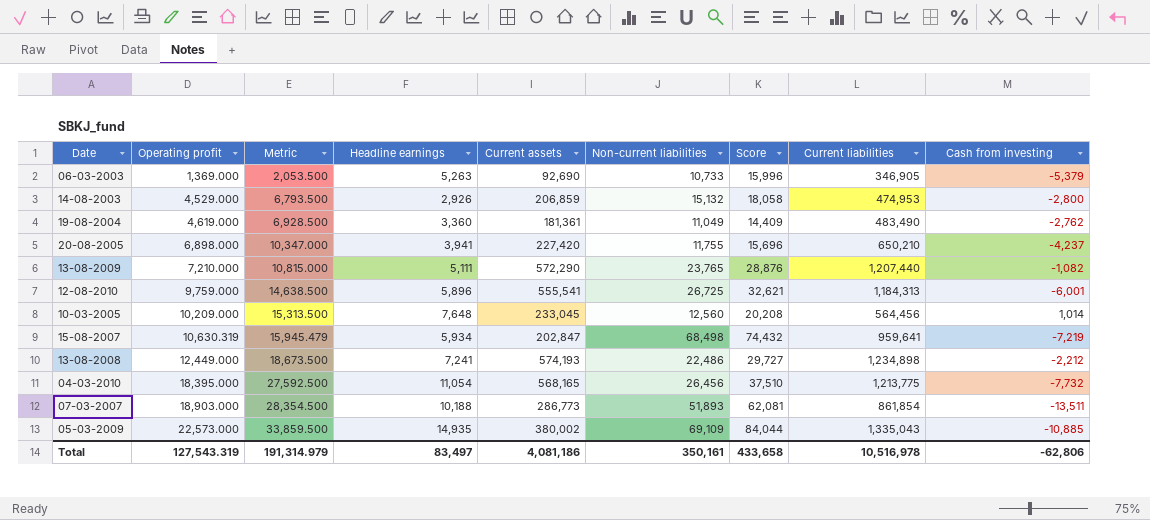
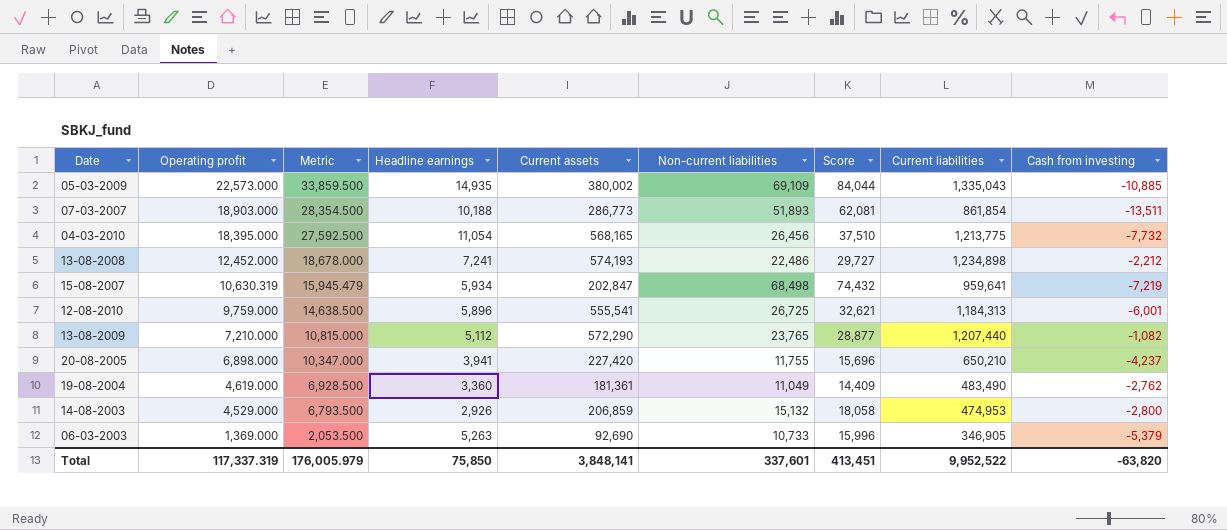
row order: Operating profit ascending -> Operating profit descending
row 10-03-2005: 10,209.000 | 15,313.500 | 7,648 | 233,045 | 12,560 | 20,208 | 564,456 | 1,014 -> none
13-08-2008 | Operating profit: 12,449.000 -> 12,452.000
13-08-2008 | Metric: 18,673.500 -> 18,678.000
13-08-2009 | Headline earnings: 5,111 -> 5,112
13-08-2009 | Score: 28,876 -> 28,877
Total | Operating profit: 127,543.319 -> 117,337.319
Total | Metric: 191,314.979 -> 176,005.979
Total | Headline earnings: 83,497 -> 75,850
Total | Current assets: 4,081,186 -> 3,848,141
Total | Non-current liabilities: 350,161 -> 337,601
Total | Score: 433,658 -> 413,451
Total | Current liabilities: 10,516,978 -> 9,952,522
Total | Cash from investing: -62,806 -> -63,820

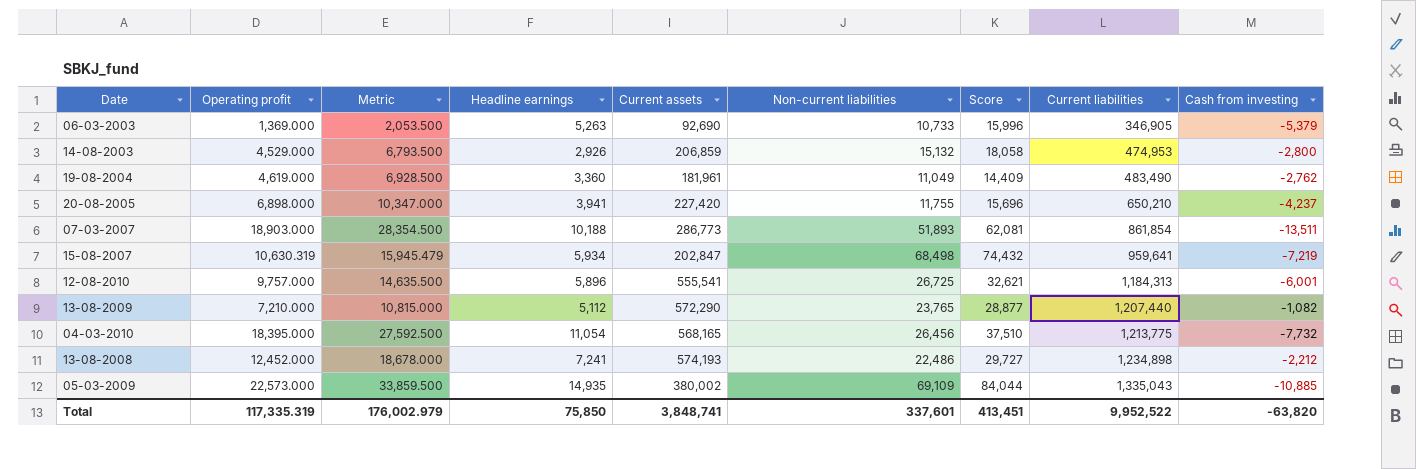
row order: Operating profit descending -> Current liabilities ascending
19-08-2004 | Current assets: 181,361 -> 181,961
12-08-2010 | Operating profit: 9,759.000 -> 9,757.000
12-08-2010 | Metric: 14,638.500 -> 14,635.500
Total | Operating profit: 117,337.319 -> 117,335.319
Total | Metric: 176,005.979 -> 176,002.979
Total | Current assets: 3,848,141 -> 3,848,741

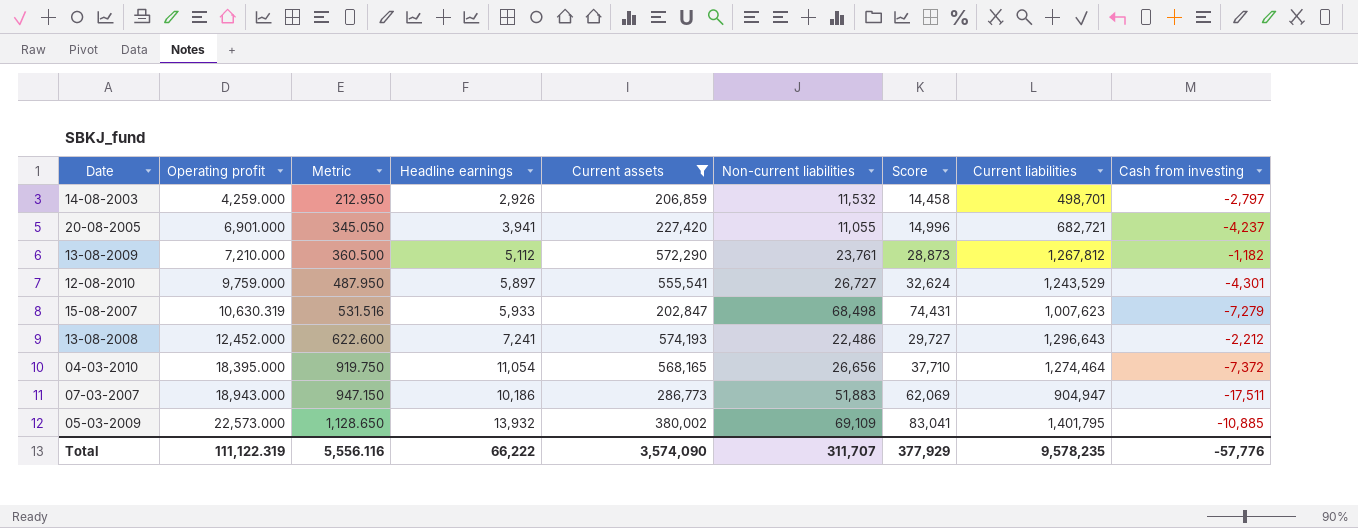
filter: none -> Current assets >= 202,847
row order: Current liabilities ascending -> Operating profit ascending
column Metric | formula: [Operating profit] * 1.5 -> [Operating profit] * 0.05
14-08-2003 | Operating profit: 4,529.000 -> 4,259.000
14-08-2003 | Non-current liabilities: 15,132 -> 11,532
14-08-2003 | Score: 18,058 -> 14,458
14-08-2003 | Current liabilities: 474,953 -> 498,701
14-08-2003 | Cash from investing: -2,800 -> -2,797
20-08-2005 | Operating profit: 6,898.000 -> 6,901.000
20-08-2005 | Non-current liabilities: 11,755 -> 11,055
20-08-2005 | Score: 15,696 -> 14,996
20-08-2005 | Current liabilities: 650,210 -> 682,721
13-08-2009 | Non-current liabilities: 23,765 -> 23,761
13-08-2009 | Score: 28,877 -> 28,873
13-08-2009 | Current liabilities: 1,207,440 -> 1,267,812
13-08-2009 | Cash from investing: -1,082 -> -1,182
12-08-2010 | Operating profit: 9,757.000 -> 9,759.000
12-08-2010 | Headline earnings: 5,896 -> 5,897
12-08-2010 | Non-current liabilities: 26,725 -> 26,727
12-08-2010 | Score: 32,621 -> 32,624
12-08-2010 | Current liabilities: 1,184,313 -> 1,243,529
12-08-2010 | Cash from investing: -6,001 -> -4,301
15-08-2007 | Headline earnings: 5,934 -> 5,933
15-08-2007 | Score: 74,432 -> 74,431
15-08-2007 | Current liabilities: 959,641 -> 1,007,623
15-08-2007 | Cash from investing: -7,219 -> -7,279
13-08-2008 | Current liabilities: 1,234,898 -> 1,296,643
04-03-2010 | Non-current liabilities: 26,456 -> 26,656
04-03-2010 | Score: 37,510 -> 37,710
04-03-2010 | Current liabilities: 1,213,775 -> 1,274,464
04-03-2010 | Cash from investing: -7,732 -> -7,372
07-03-2007 | Operating profit: 18,903.000 -> 18,943.000
07-03-2007 | Headline earnings: 10,188 -> 10,186
07-03-2007 | Non-current liabilities: 51,893 -> 51,883
07-03-2007 | Score: 62,081 -> 62,069
07-03-2007 | Current liabilities: 861,854 -> 904,947
07-03-2007 | Cash from investing: -13,511 -> -17,511
05-03-2009 | Headline earnings: 14,935 -> 13,932
05-03-2009 | Score: 84,044 -> 83,041
05-03-2009 | Current liabilities: 1,335,043 -> 1,401,795
Total | Operating profit: 117,335.319 -> 111,122.319
Total | Metric: 176,002.979 -> 5,556.116
Total | Headline earnings: 75,850 -> 66,222
Total | Current assets: 3,848,741 -> 3,574,090
Total | Non-current liabilities: 337,601 -> 311,707
Total | Score: 413,451 -> 377,929
Total | Current liabilities: 9,952,522 -> 9,578,235
Total | Cash from investing: -63,820 -> -57,776

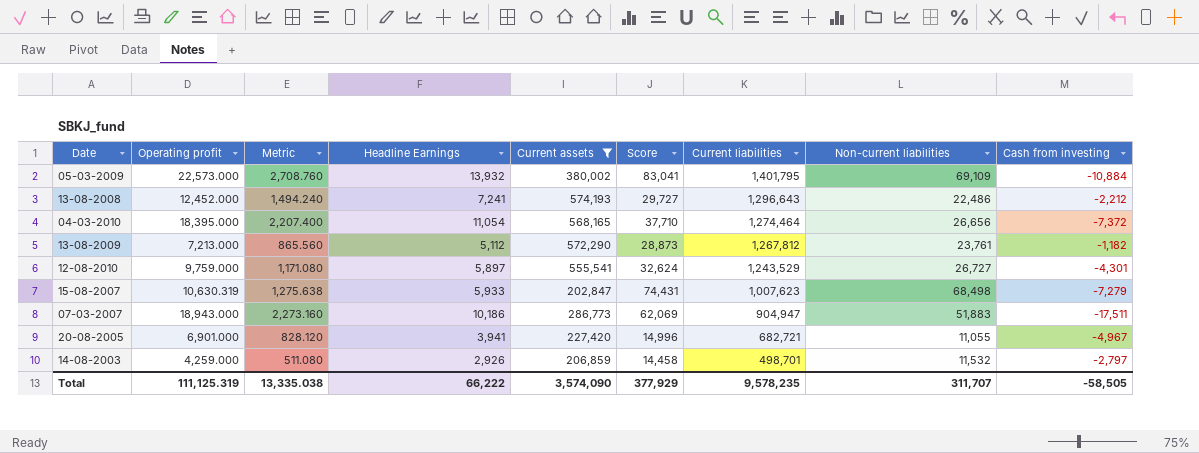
row order: Operating profit ascending -> Current liabilities descending
column Metric | formula: [Operating profit] * 0.05 -> [Operating profit] * 0.12
column name: Headline earnings -> Headline Earnings
column Non-current liabilities | position: 6 -> 8
05-03-2009 | Cash from investing: -10,885 -> -10,884
13-08-2009 | Operating profit: 7,210.000 -> 7,213.000
20-08-2005 | Cash from investing: -4,237 -> -4,967
Total | Operating profit: 111,122.319 -> 111,125.319
Total | Metric: 5,556.116 -> 13,335.038
Total | Cash from investing: -57,776 -> -58,505

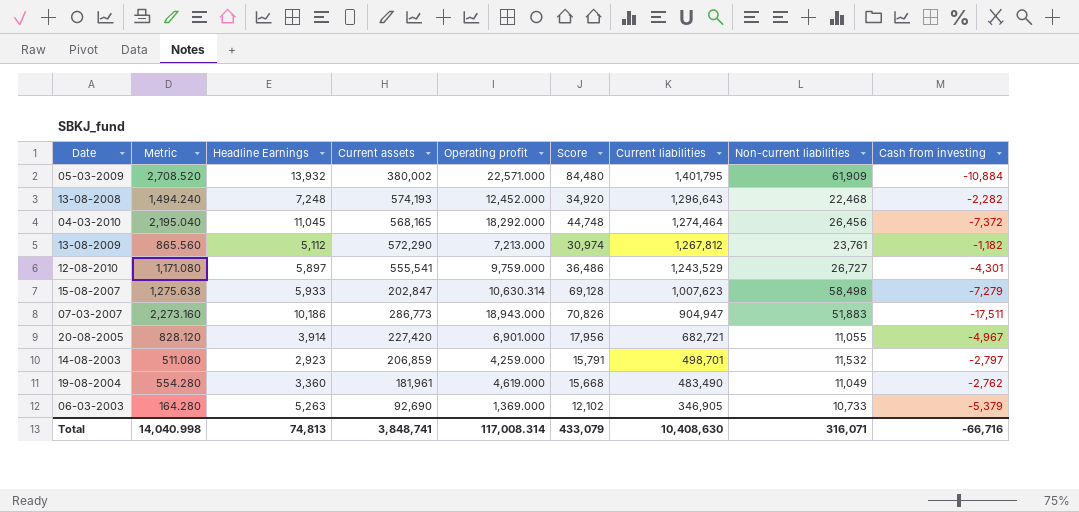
filter: Current assets >= 202,847 -> none
column Operating profit | position: 2 -> 5
column Score | formula: [Headline Earnings] + [Non-current liabilities] -> [Operating profit] + [Non-current liabilities]
05-03-2009 | Metric: 2,708.760 -> 2,708.520
05-03-2009 | Operating profit: 22,573.000 -> 22,571.000
05-03-2009 | Non-current liabilities: 69,109 -> 61,909
13-08-2008 | Headline Earnings: 7,241 -> 7,248
13-08-2008 | Non-current liabilities: 22,486 -> 22,468
13-08-2008 | Cash from investing: -2,212 -> -2,282
04-03-2010 | Metric: 2,207.400 -> 2,195.040
04-03-2010 | Headline Earnings: 11,054 -> 11,045
04-03-2010 | Operating profit: 18,395.000 -> 18,292.000
04-03-2010 | Non-current liabilities: 26,656 -> 26,456
15-08-2007 | Operating profit: 10,630.319 -> 10,630.314
15-08-2007 | Non-current liabilities: 68,498 -> 58,498
20-08-2005 | Headline Earnings: 3,941 -> 3,914
14-08-2003 | Headline Earnings: 2,926 -> 2,923
Total | Metric: 13,335.038 -> 14,040.998
Total | Headline Earnings: 66,222 -> 74,813
Total | Current assets: 3,574,090 -> 3,848,741
Total | Operating profit: 111,125.319 -> 117,008.314
Total | Score: 377,929 -> 433,079
Total | Current liabilities: 9,578,235 -> 10,408,630
Total | Non-current liabilities: 311,707 -> 316,071
Total | Cash from investing: -58,505 -> -66,716

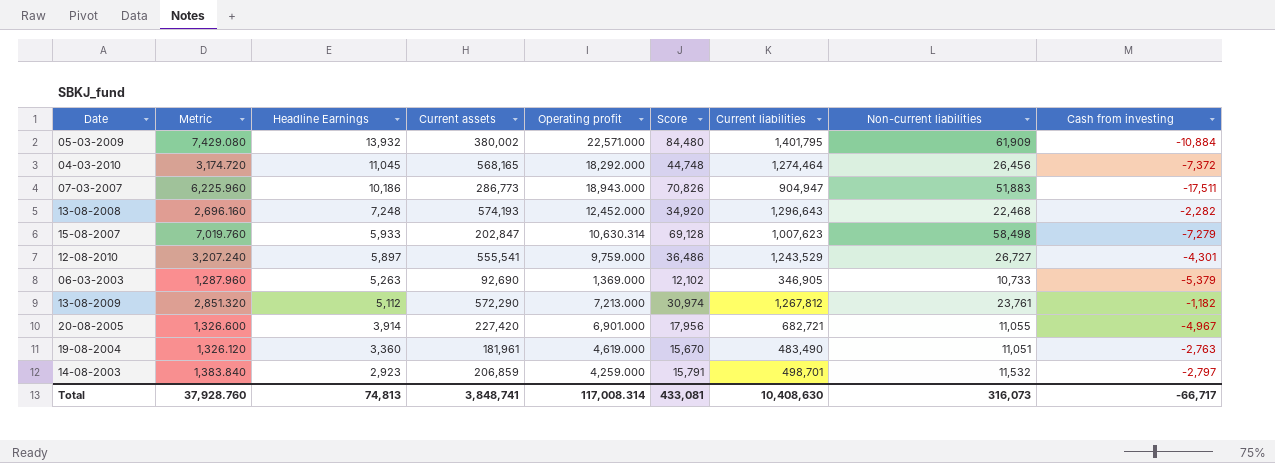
row order: Current liabilities descending -> Headline Earnings descending
column Metric | formula: [Operating profit] * 0.12 -> [Non-current liabilities] * 0.12
19-08-2004 | Score: 15,668 -> 15,670
19-08-2004 | Non-current liabilities: 11,049 -> 11,051
19-08-2004 | Cash from investing: -2,762 -> -2,763
Total | Metric: 14,040.998 -> 37,928.760
Total | Score: 433,079 -> 433,081
Total | Non-current liabilities: 316,071 -> 316,073
Total | Cash from investing: -66,716 -> -66,717

